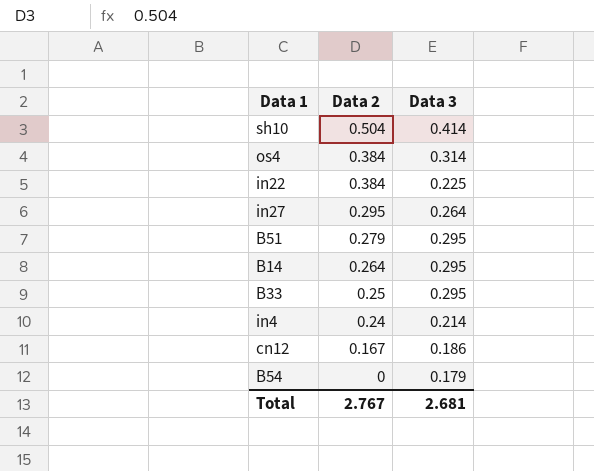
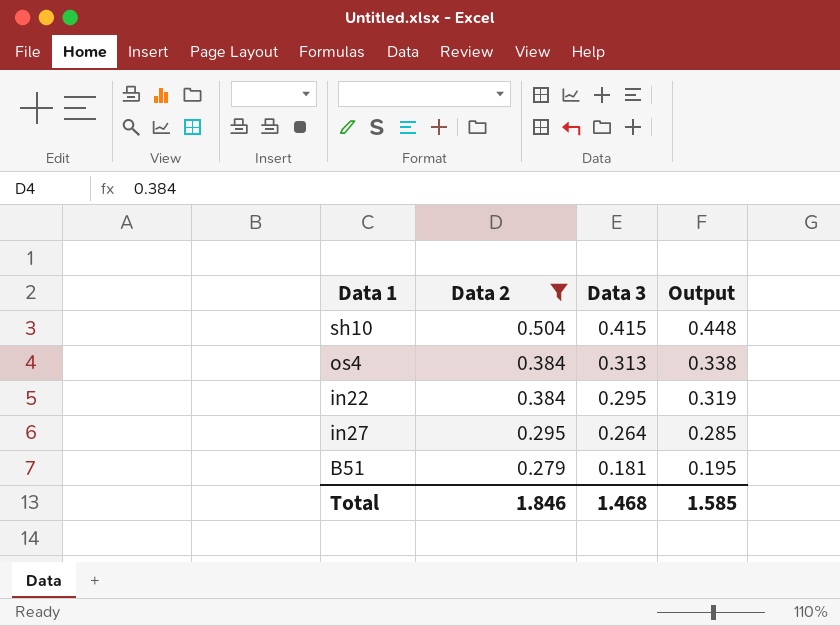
filter: none -> Data 2 >= 0.279
column Output | formula: none -> [Data 3] * 1.08
sh10 | Data 3: 0.414 -> 0.415
os4 | Data 3: 0.314 -> 0.313
in22 | Data 3: 0.225 -> 0.295
B51 | Data 3: 0.295 -> 0.181
Total | Data 2: 2.767 -> 1.846
Total | Data 3: 2.681 -> 1.468

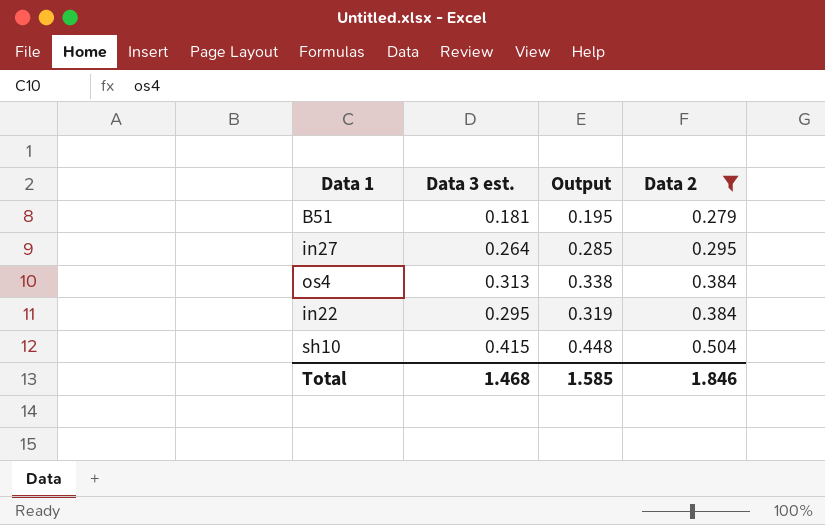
row order: Data 2 descending -> Data 2 ascending
column name: Data 3 -> Data 3 est.
column Data 2 | position: 2 -> 4

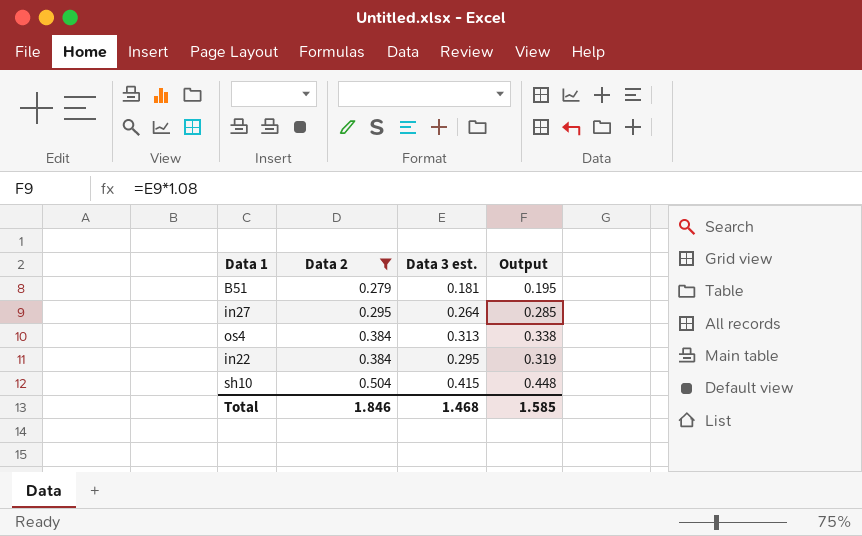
column Data 2 | position: 4 -> 2

